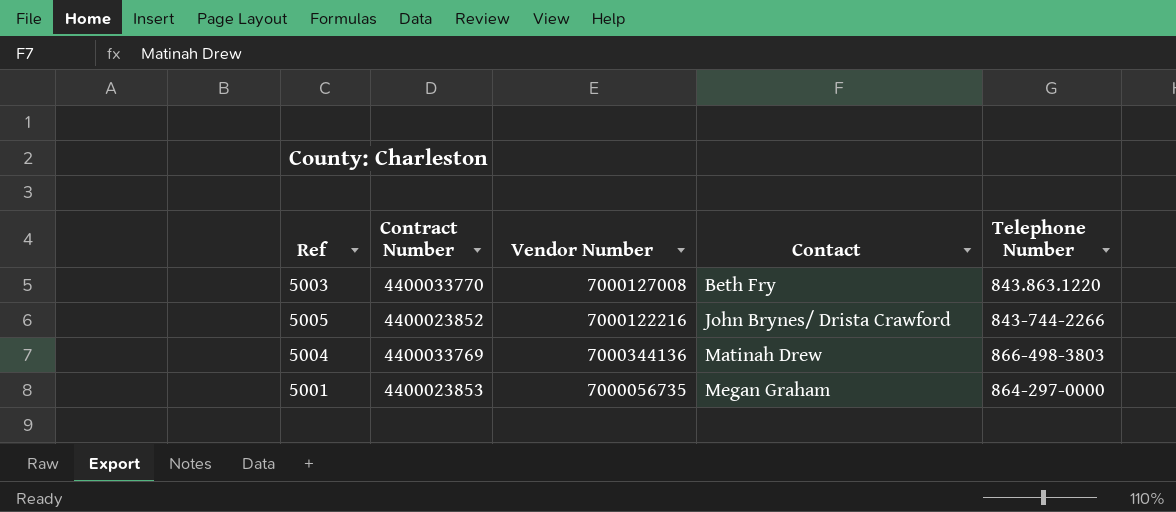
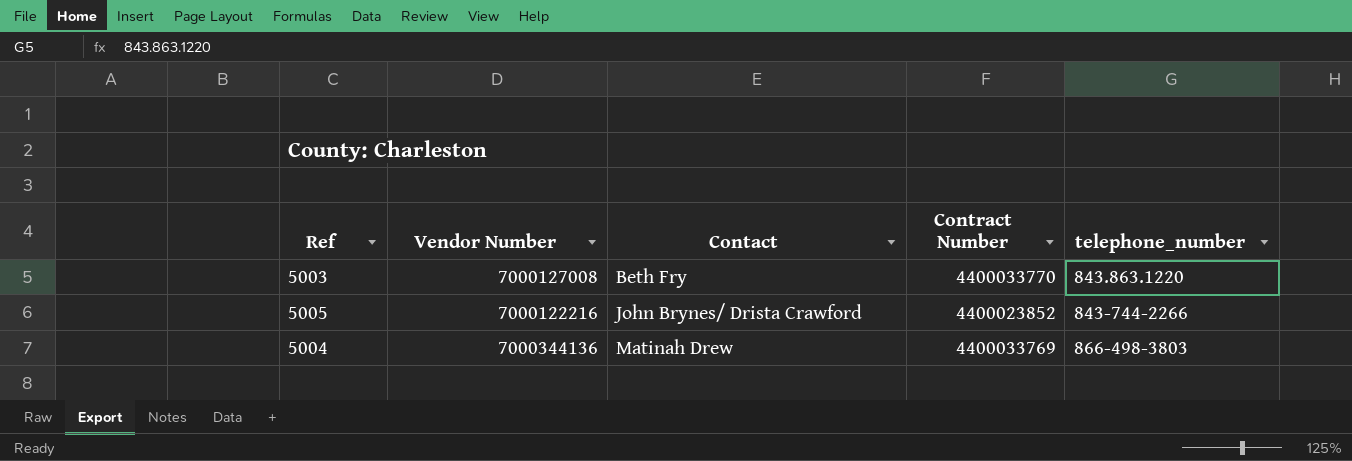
column Contract Number | position: 2 -> 4
column name: Telephone Number -> telephone_number
row 5001: 4400023853 | 7000056735 | Megan Graham | 864-297-0000 -> none

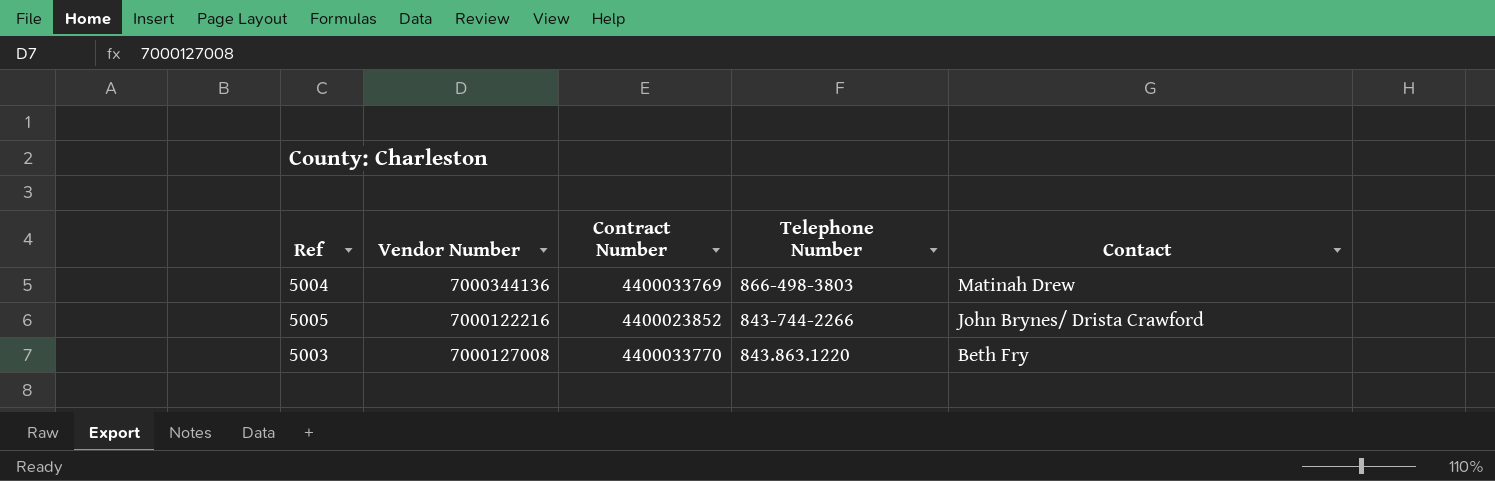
row order: Contact ascending -> Contact descending
column name: telephone_number -> Telephone Number
column Contact | position: 3 -> 5

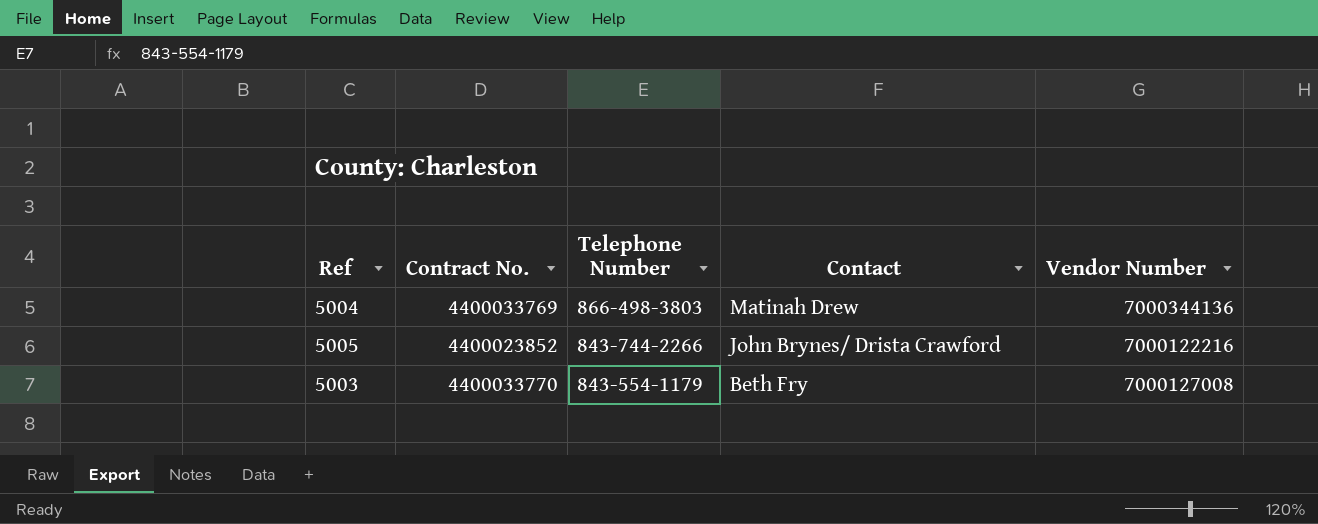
column name: Contract Number -> Contract No.
column Vendor Number | position: 2 -> 5
5003 | Telephone Number: 843.863.1220 -> 843-554-1179

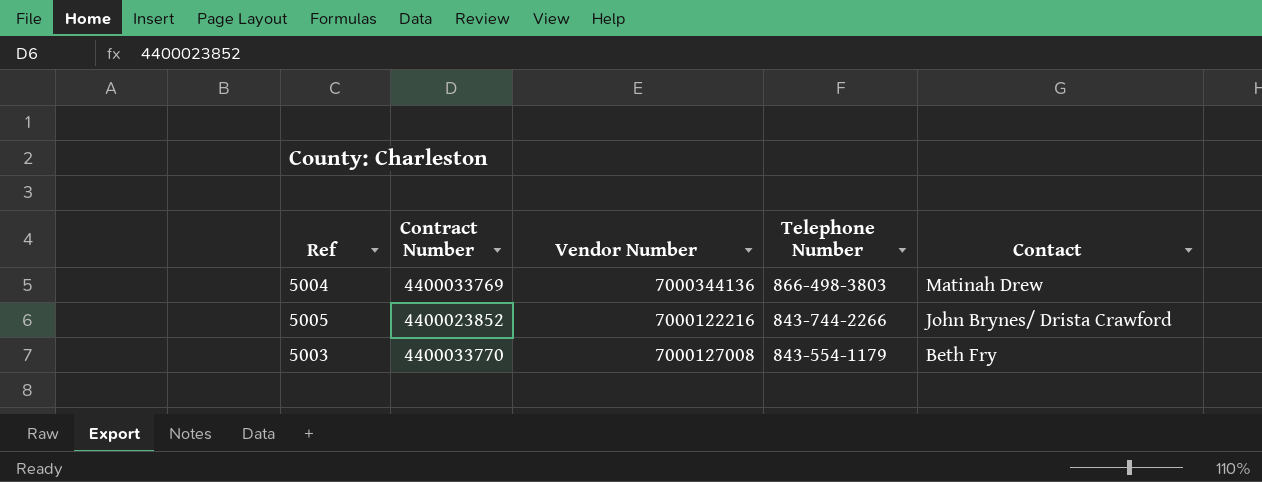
column name: Contract No. -> Contract Number
column Vendor Number | position: 5 -> 3

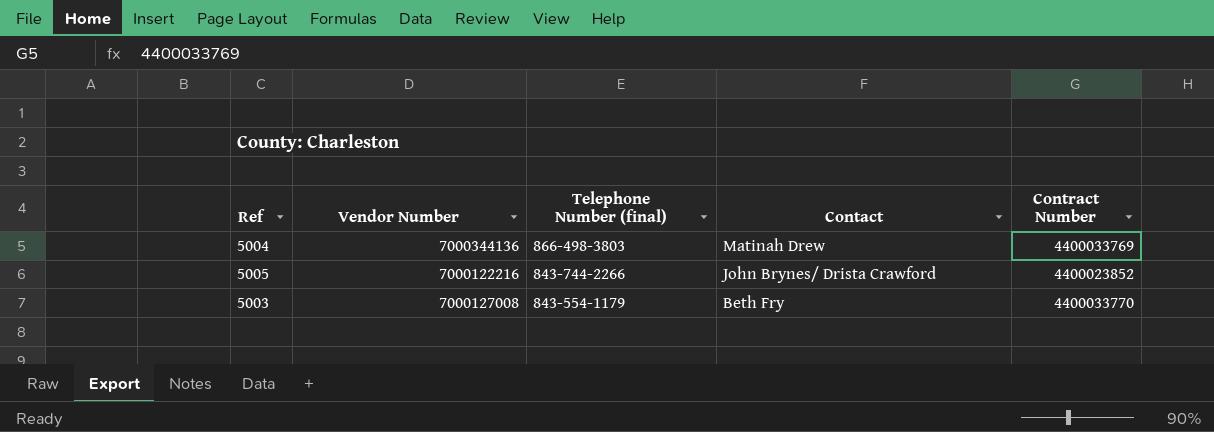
column name: Telephone Number -> Telephone Number (final)
column Contract Number | position: 2 -> 5

